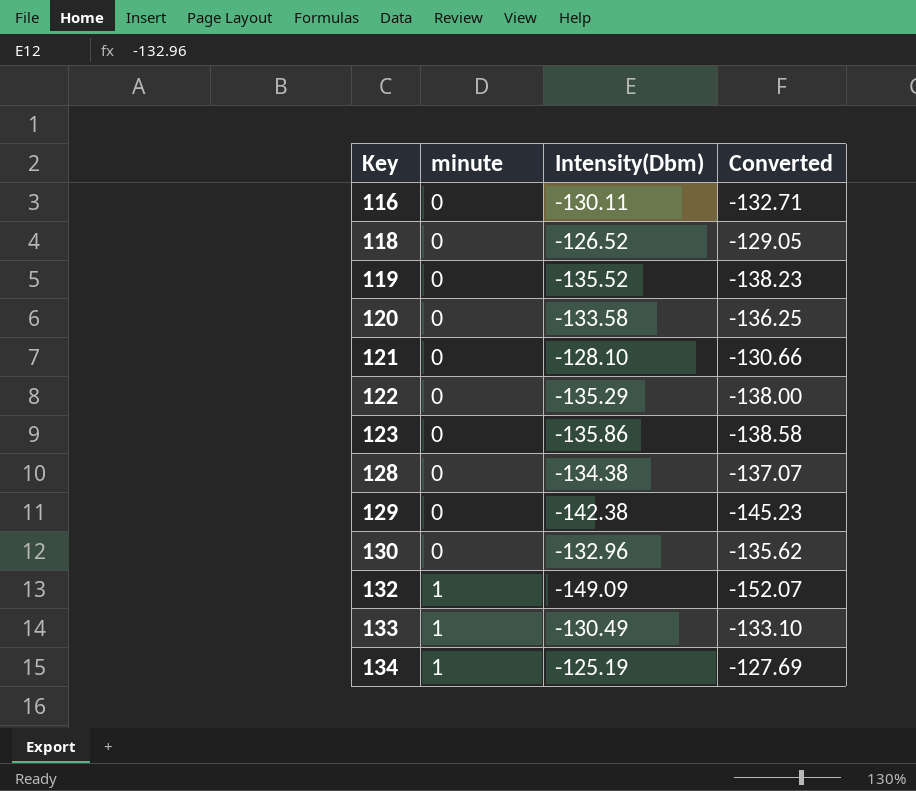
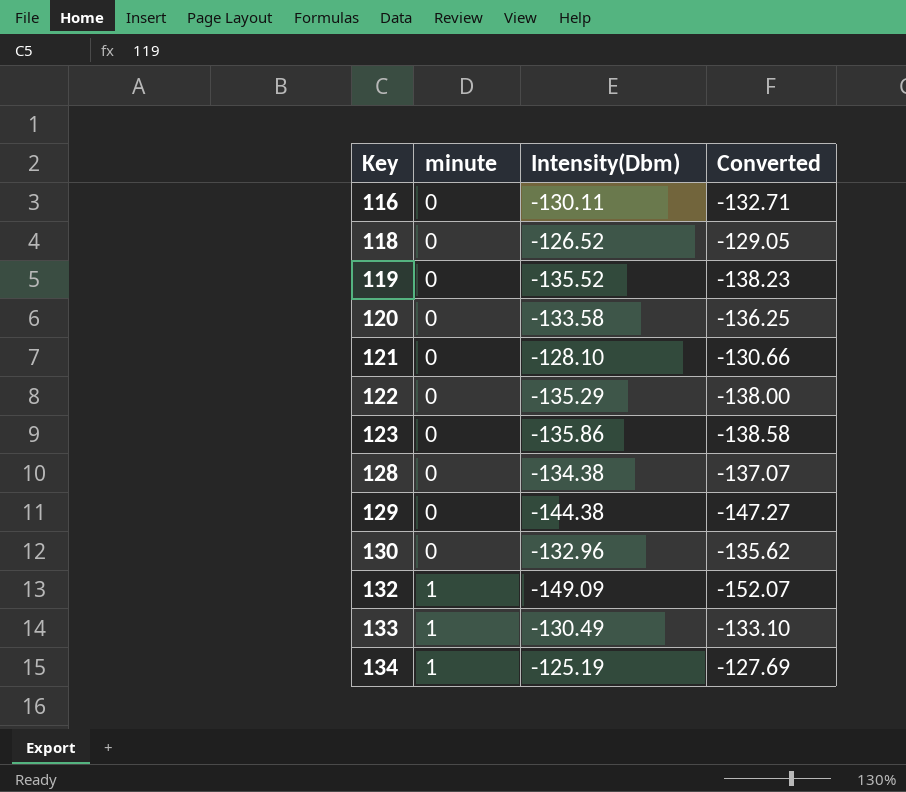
129 | Intensity(Dbm): -142.38 -> -144.38
129 | Converted: -145.23 -> -147.27

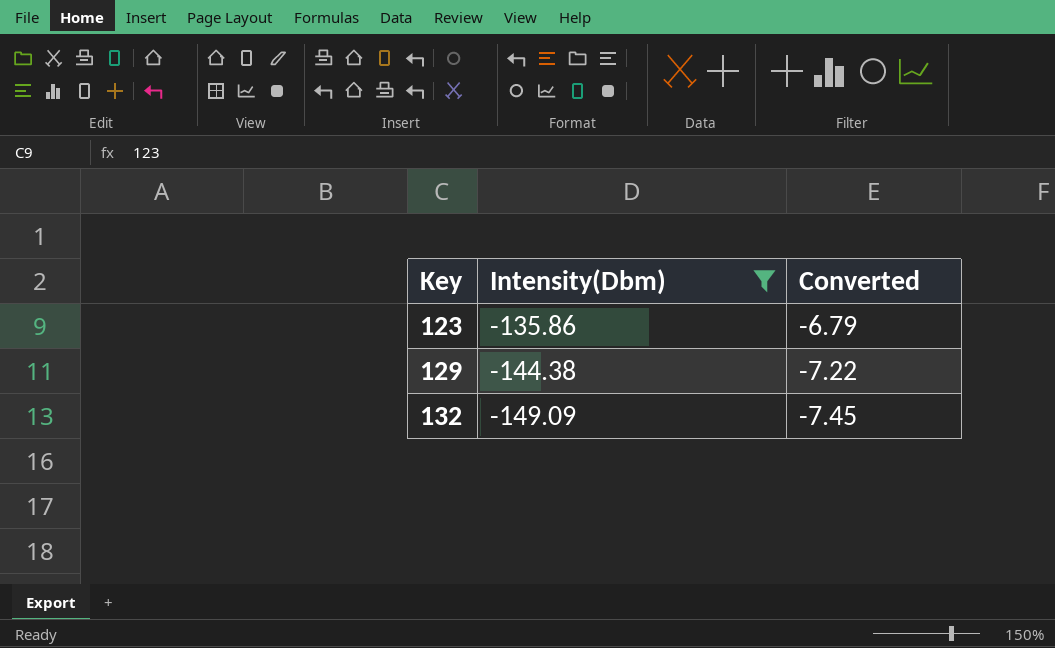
filter: none -> Intensity(Dbm) <= -135.86
column minute | position: 2 -> none
column Converted | formula: [Intensity(Dbm)] * 1.02 -> [Intensity(Dbm)] * 0.05

